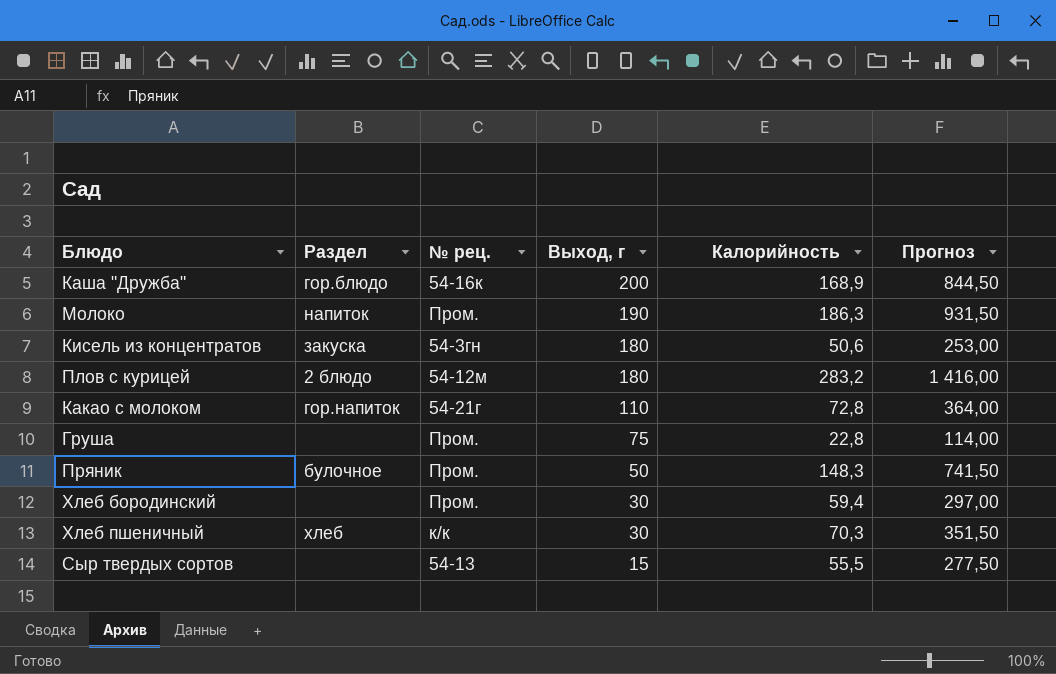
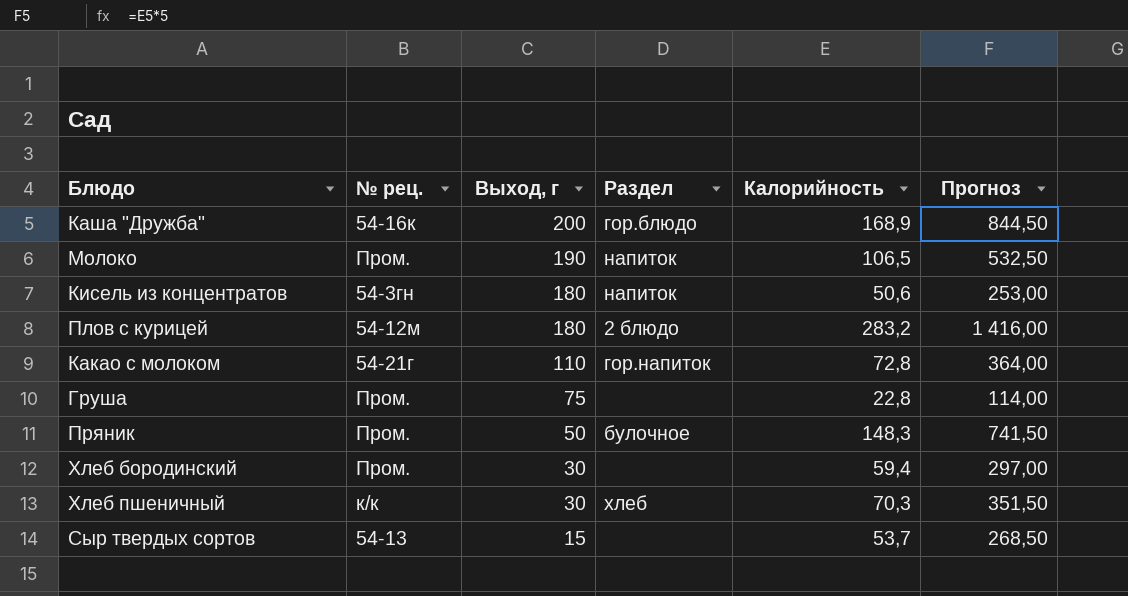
column Раздел | position: 2 -> 4
Молоко | Калорийность: 186,3 -> 106,5
Молоко | Прогноз: 931,50 -> 532,50
Кисель из концентратов | Раздел: закуска -> напиток
Сыр твердых сортов | Калорийность: 55,5 -> 53,7
Сыр твердых сортов | Прогноз: 277,50 -> 268,50

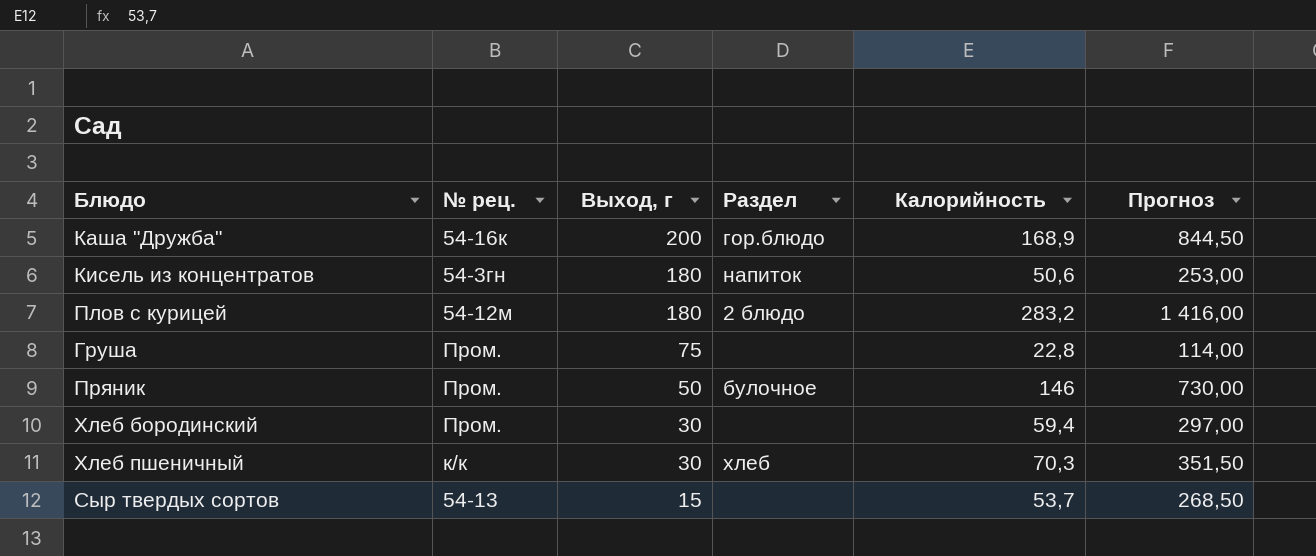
row Молоко: Пром. | 190 | напиток | 106,5 | 532,50 -> none
row Какао с молоком: 54-21г | 110 | гор.напиток | 72,8 | 364,00 -> none
Пряник | Калорийность: 148,3 -> 146
Пряник | Прогноз: 741,50 -> 730,00

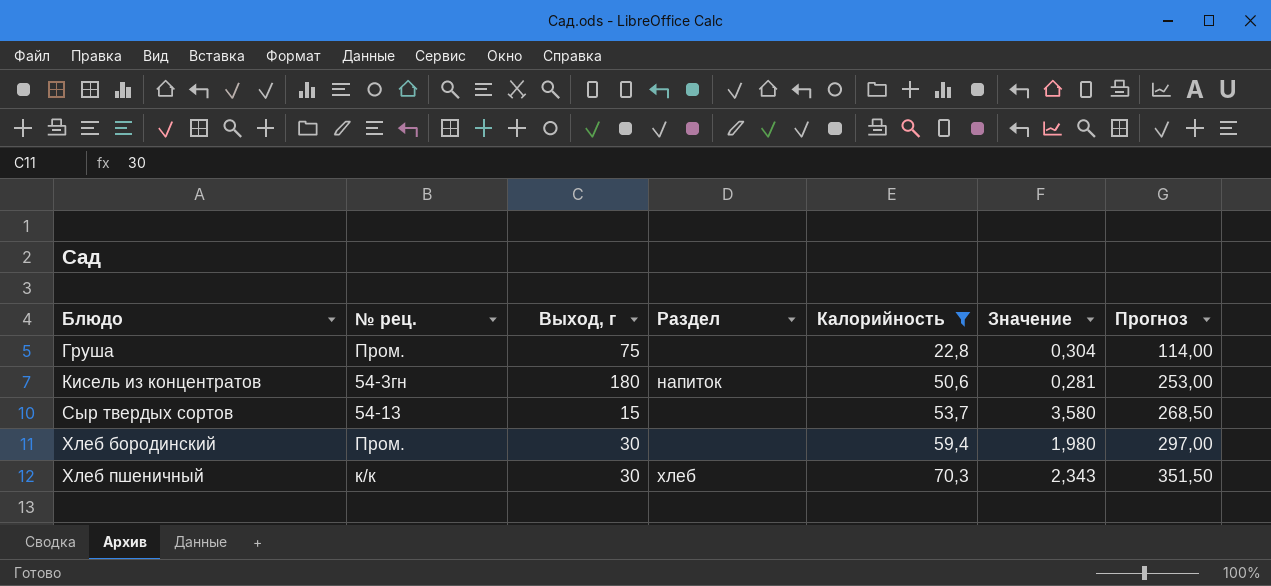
filter: none -> Калорийность <= 70,3
row order: Выход, г descending -> Блюдо ascending
column Значение | formula: none -> [Калорийность] / [Выход, г]

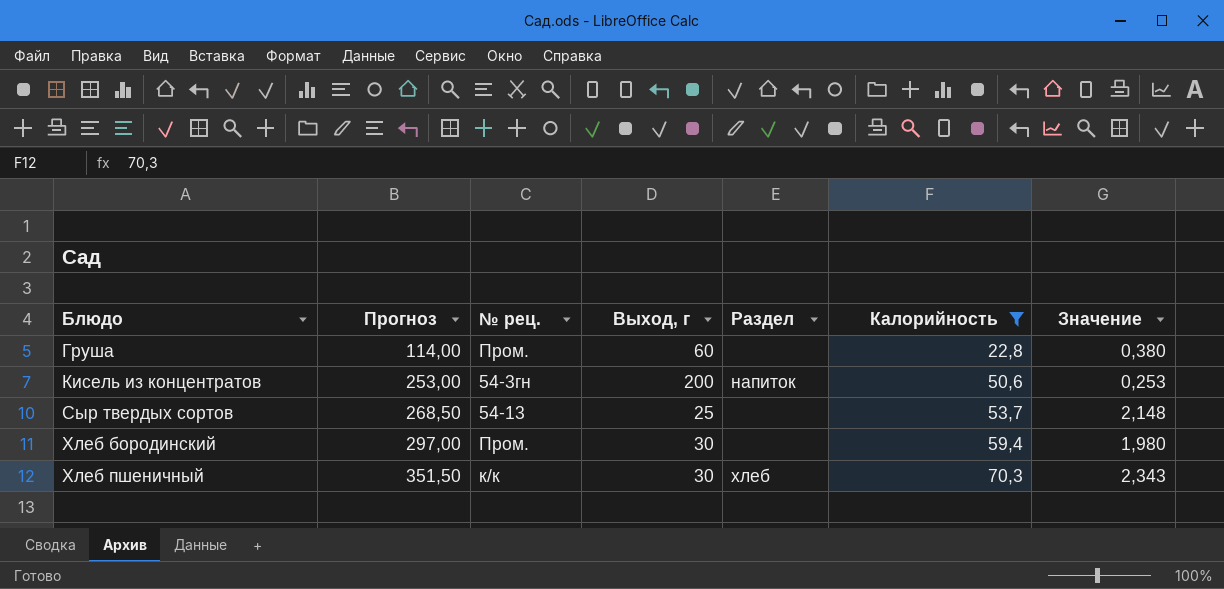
column Прогноз | position: 7 -> 2
Груша | Выход, г: 75 -> 60
Груша | Значение: 0,304 -> 0,380
Кисель из концентратов | Выход, г: 180 -> 200
Кисель из концентратов | Значение: 0,281 -> 0,253
Сыр твердых сортов | Выход, г: 15 -> 25
Сыр твердых сортов | Значение: 3,580 -> 2,148

